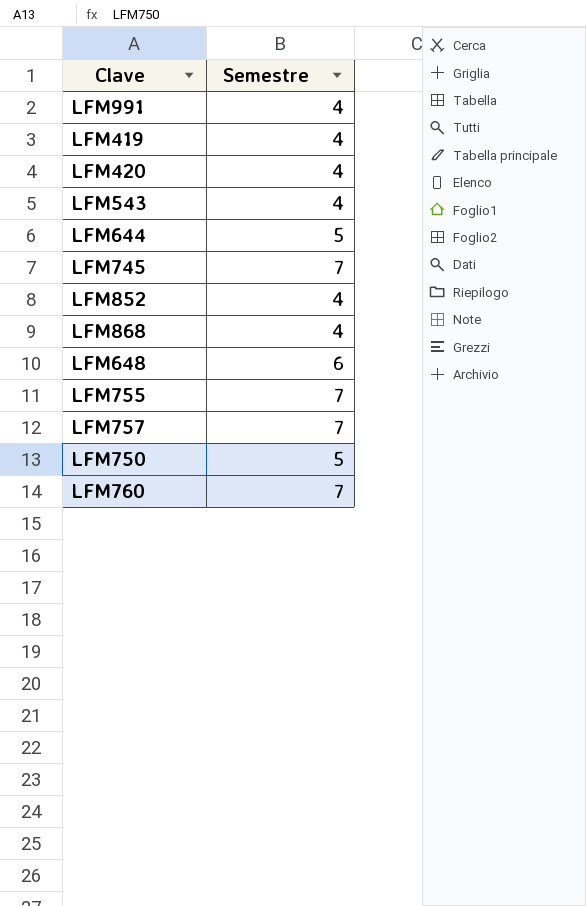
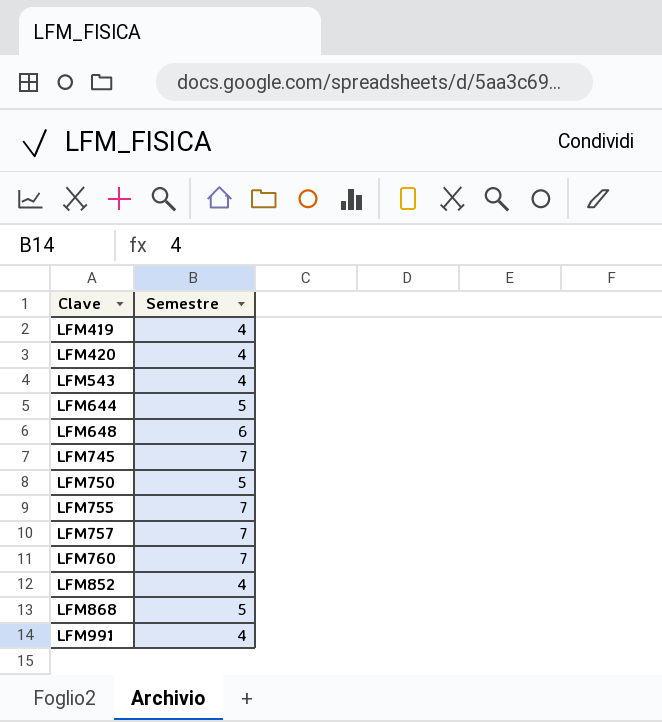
row order: none -> Clave ascending
LFM868 | Semestre: 4 -> 5

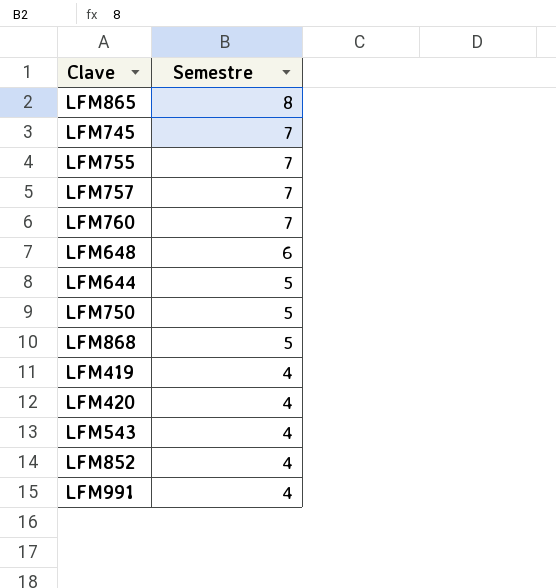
row order: Clave ascending -> Semestre descending
row LFM865: none -> 8

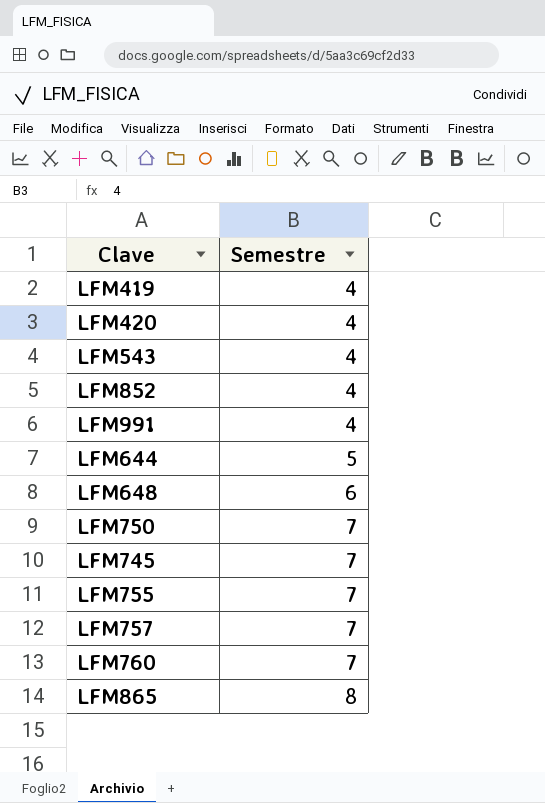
row order: Semestre descending -> Semestre ascending
row LFM868: 5 -> none
LFM750 | Semestre: 5 -> 7

